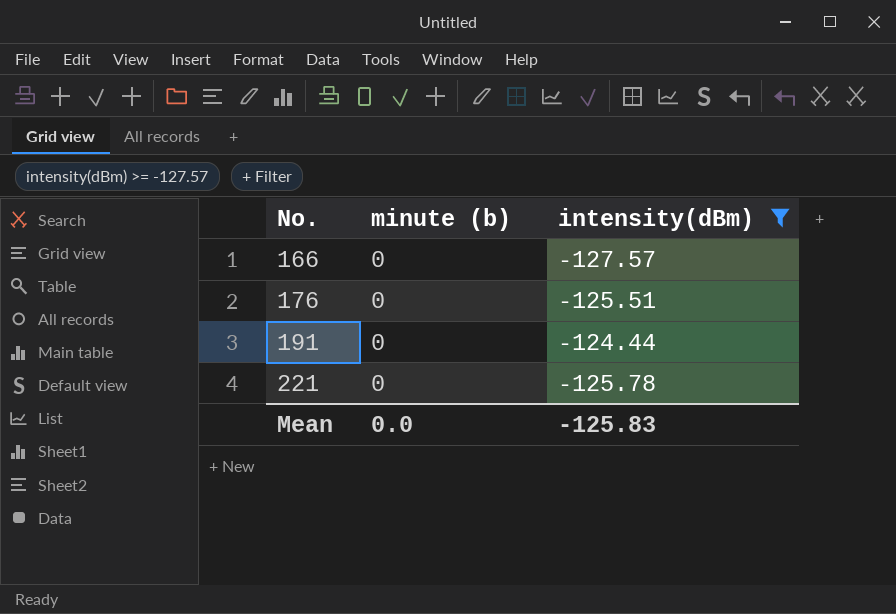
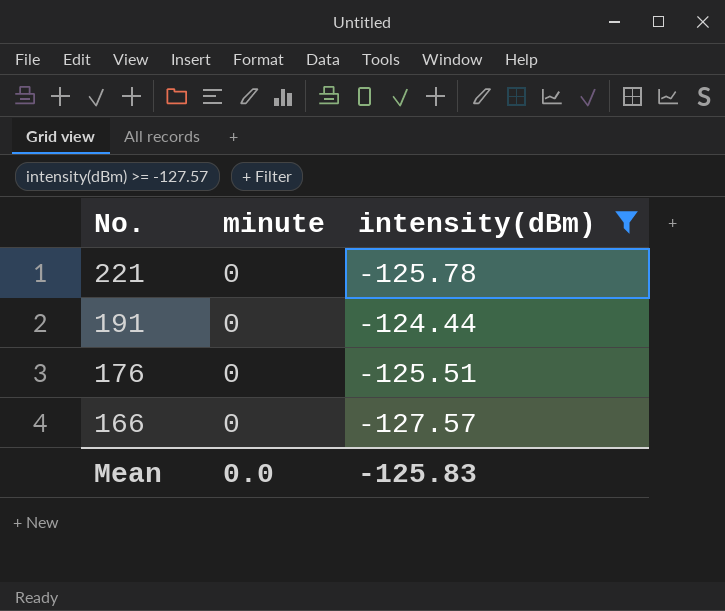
row order: No. ascending -> No. descending
column name: minute (b) -> minute

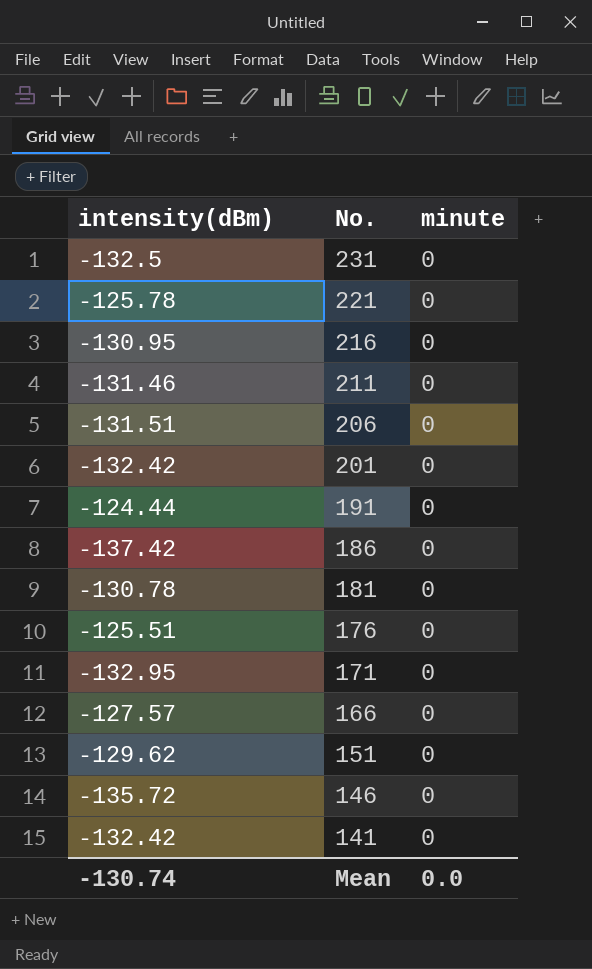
filter: intensity(dBm) >= -127.57 -> none
column intensity(dBm) | position: 3 -> 1
Mean | intensity(dBm): -125.83 -> -130.74

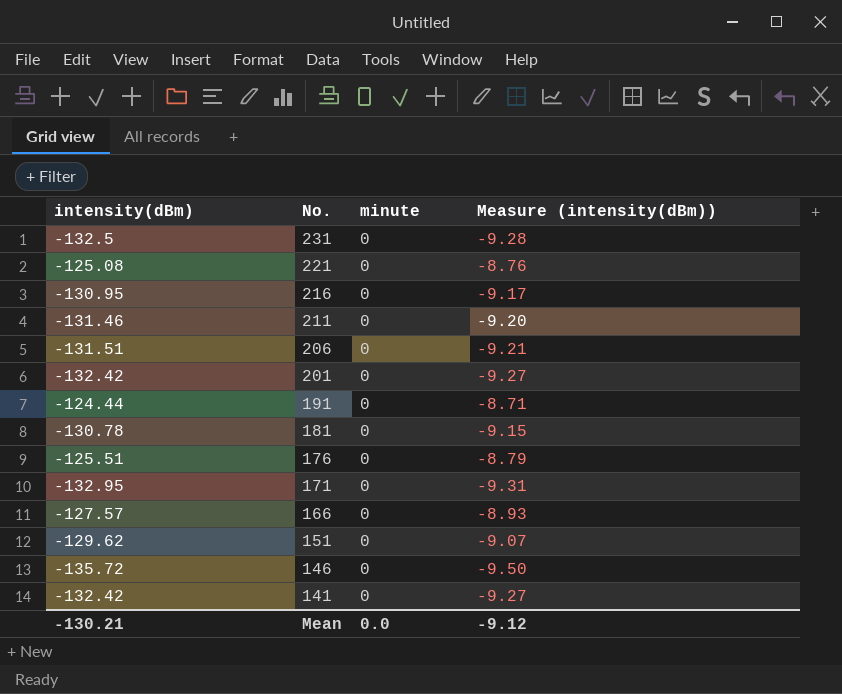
column Measure (intensity(dBm)) | formula: none -> [intensity(dBm)] * 0.07
row 186: -137.42 | 0 -> none
221 | intensity(dBm): -125.78 -> -125.08
Mean | intensity(dBm): -130.74 -> -130.21

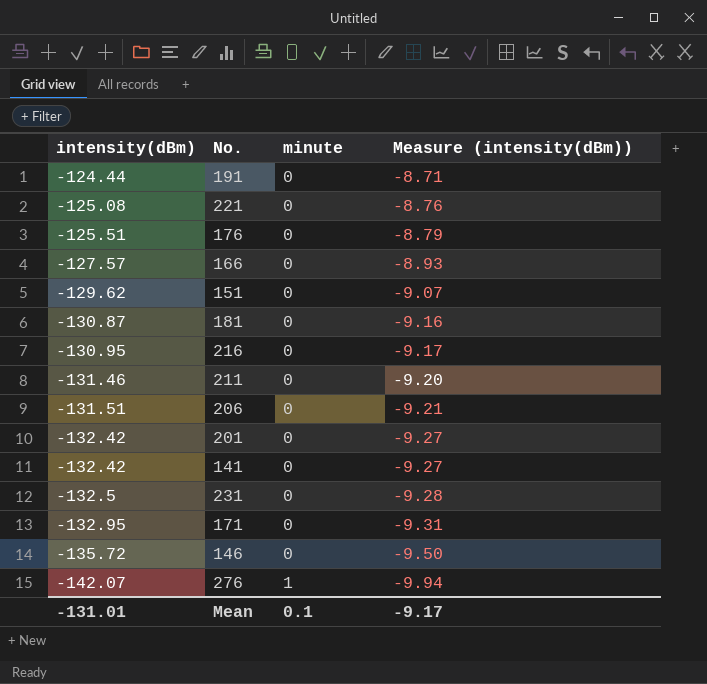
row order: No. descending -> intensity(dBm) descending
181 | intensity(dBm): -130.78 -> -130.87
181 | Measure (intensity(dBm)): -9.15 -> -9.16
row 276: none -> -142.07 | 1 | -9.94
Mean | intensity(dBm): -130.21 -> -131.01
Mean | minute: 0.0 -> 0.1
Mean | Measure (intensity(dBm)): -9.12 -> -9.17

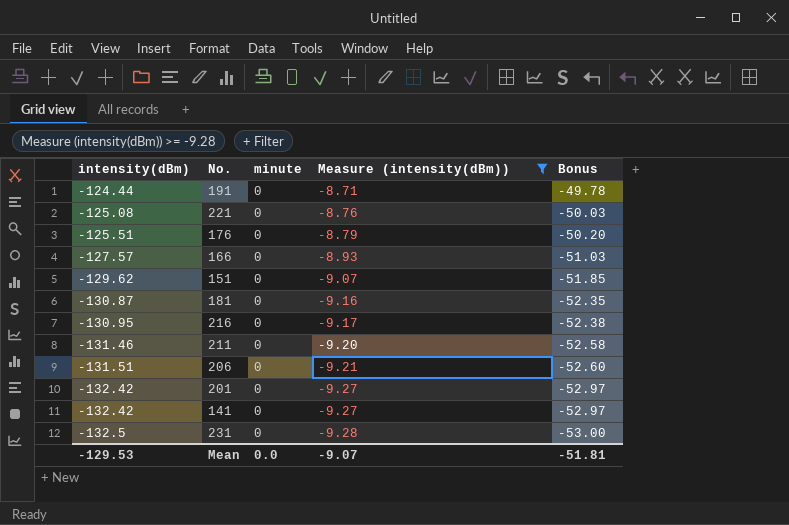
filter: none -> Measure (intensity(dBm)) >= -9.28
column Bonus | formula: none -> [intensity(dBm)] * 0.4
Mean | intensity(dBm): -131.01 -> -129.53
Mean | minute: 0.1 -> 0.0
Mean | Measure (intensity(dBm)): -9.17 -> -9.07

